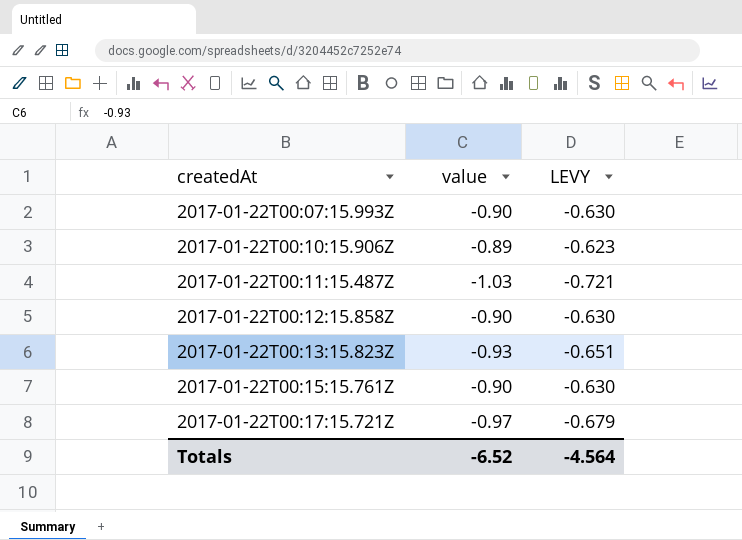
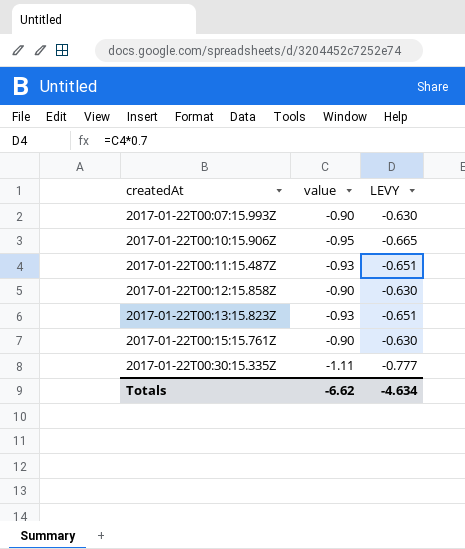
row 2017-01-22T00:17:15.721Z: -0.97 | -0.679 -> none
2017-01-22T00:10:15.906Z | value: -0.89 -> -0.95
2017-01-22T00:10:15.906Z | LEVY: -0.623 -> -0.665
2017-01-22T00:11:15.487Z | value: -1.03 -> -0.93
2017-01-22T00:11:15.487Z | LEVY: -0.721 -> -0.651
row 2017-01-22T00:30:15.335Z: none -> -1.11 | -0.777
Totals | value: -6.52 -> -6.62
Totals | LEVY: -4.564 -> -4.634

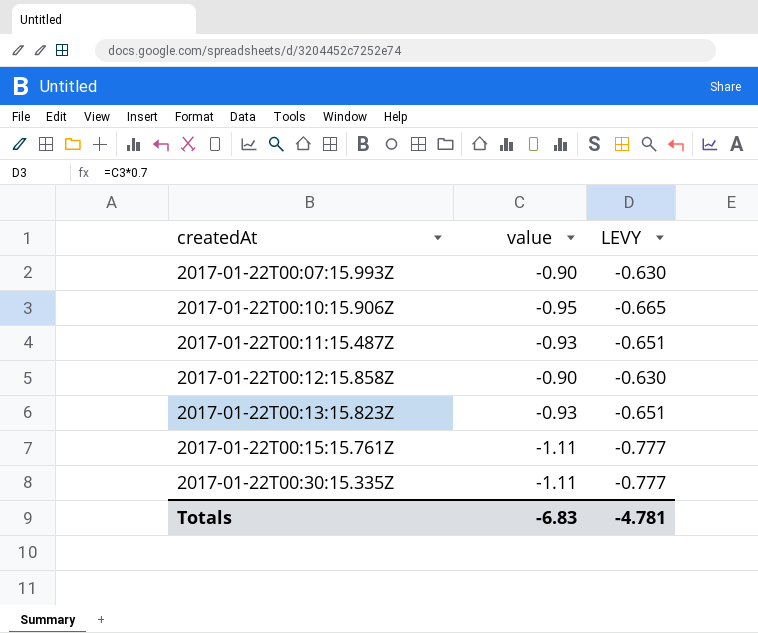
2017-01-22T00:15:15.761Z | value: -0.90 -> -1.11
2017-01-22T00:15:15.761Z | LEVY: -0.630 -> -0.777
Totals | value: -6.62 -> -6.83
Totals | LEVY: -4.634 -> -4.781

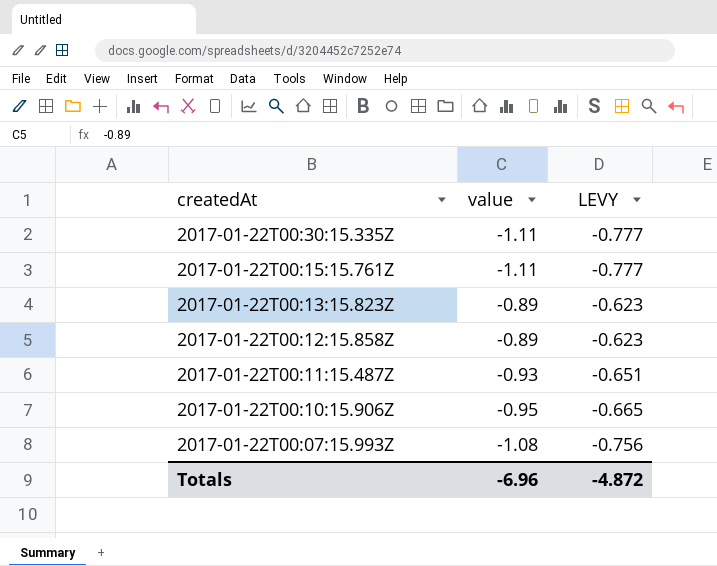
row order: createdAt ascending -> createdAt descending
2017-01-22T00:13:15.823Z | value: -0.93 -> -0.89
2017-01-22T00:13:15.823Z | LEVY: -0.651 -> -0.623
2017-01-22T00:12:15.858Z | value: -0.90 -> -0.89
2017-01-22T00:12:15.858Z | LEVY: -0.630 -> -0.623
2017-01-22T00:07:15.993Z | value: -0.90 -> -1.08
2017-01-22T00:07:15.993Z | LEVY: -0.630 -> -0.756
Totals | value: -6.83 -> -6.96
Totals | LEVY: -4.781 -> -4.872

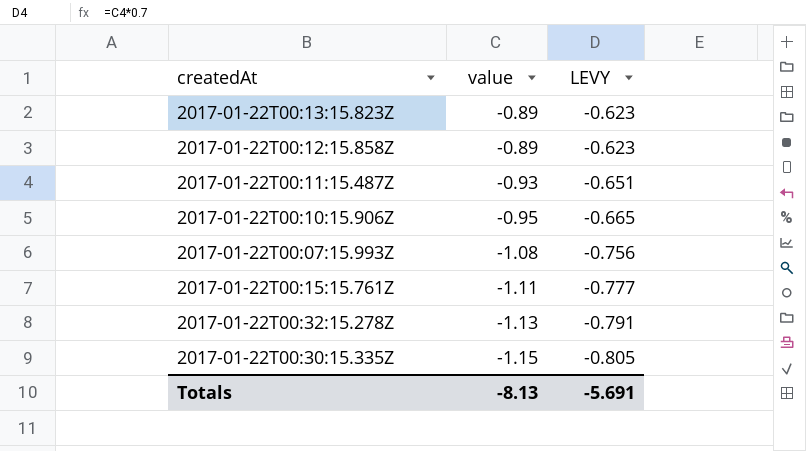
row order: createdAt descending -> value descending
row 2017-01-22T00:32:15.278Z: none -> -1.13 | -0.791
2017-01-22T00:30:15.335Z | value: -1.11 -> -1.15
2017-01-22T00:30:15.335Z | LEVY: -0.777 -> -0.805
Totals | value: -6.96 -> -8.13
Totals | LEVY: -4.872 -> -5.691

